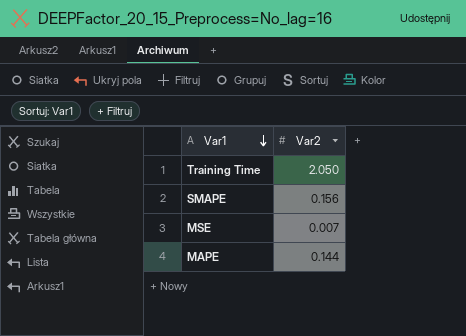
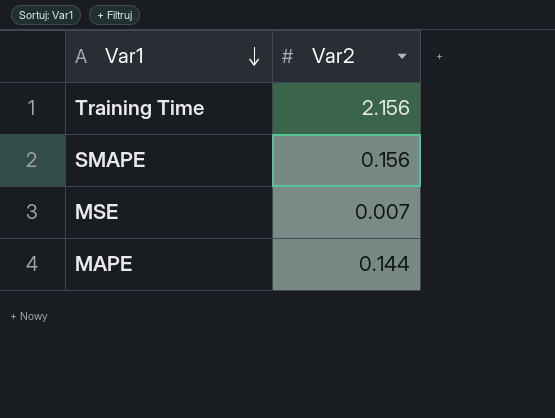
Training Time | Var2: 2.050 -> 2.156

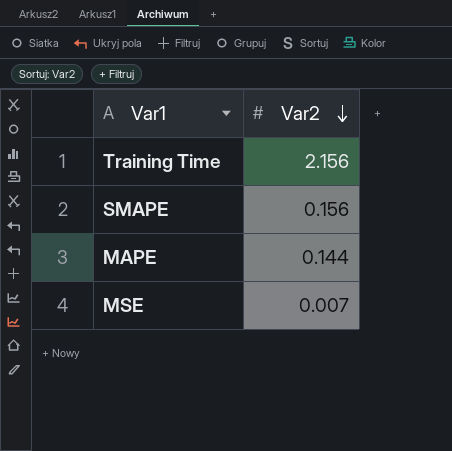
row order: Var1 descending -> Var2 descending

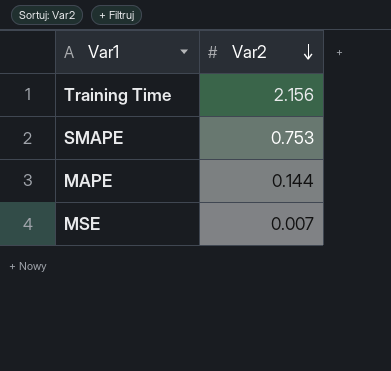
SMAPE | Var2: 0.156 -> 0.753

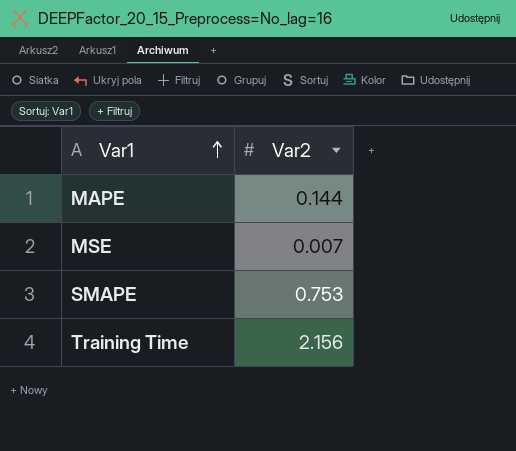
row order: Var2 descending -> Var1 ascending

